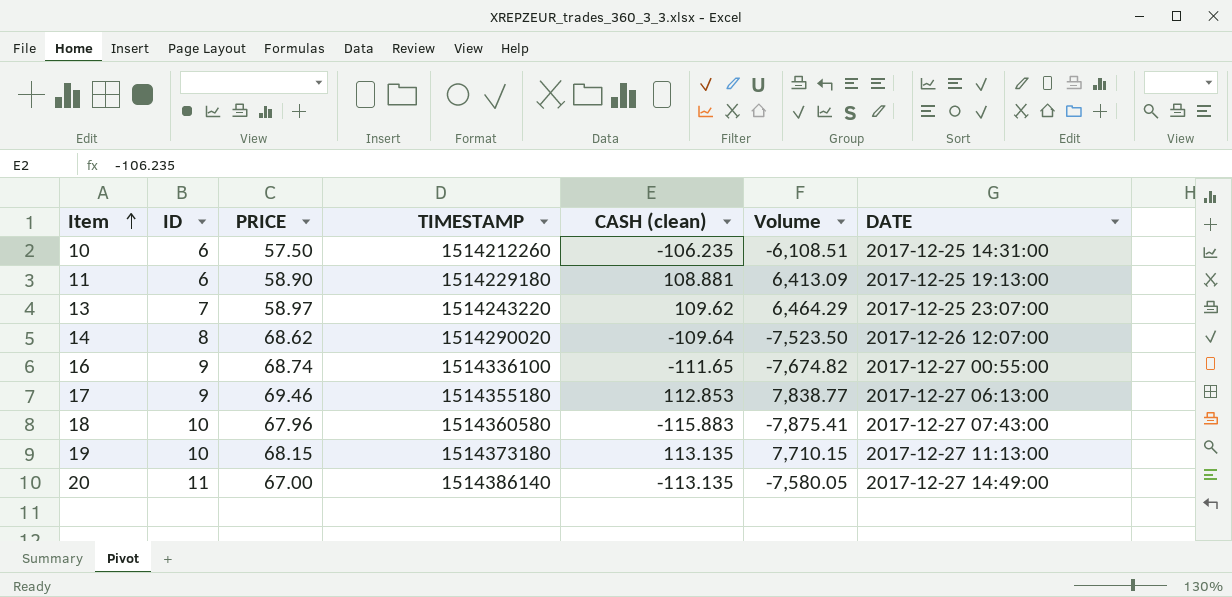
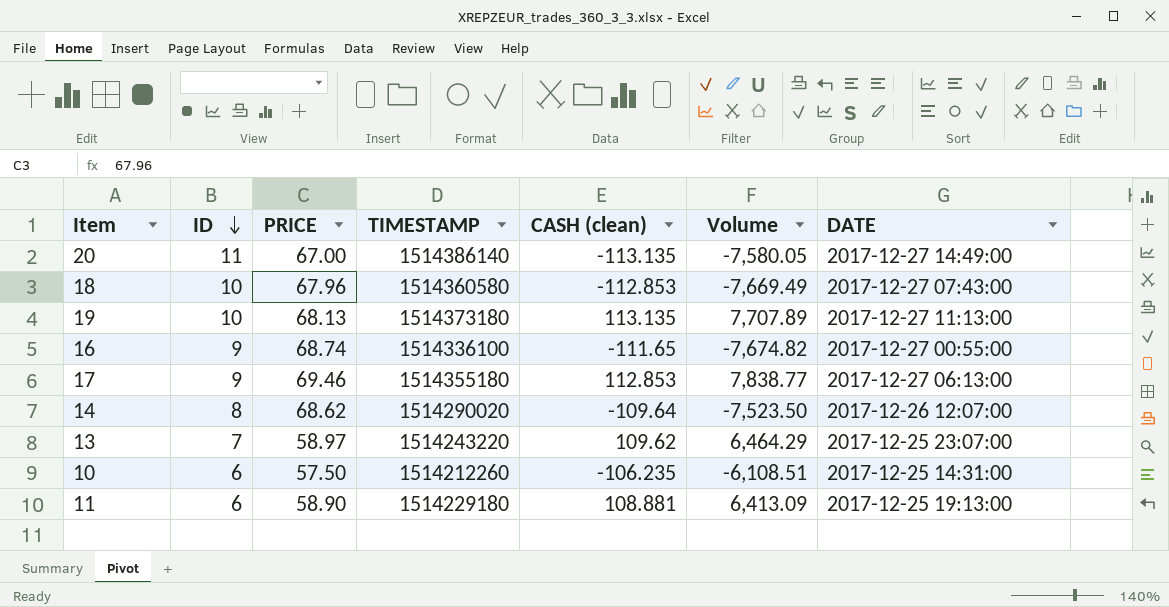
row order: Item ascending -> ID descending
18 | CASH (clean): -115.883 -> -112.853
18 | Volume: -7,875.41 -> -7,669.49
19 | PRICE: 68.15 -> 68.13
19 | Volume: 7,710.15 -> 7,707.89

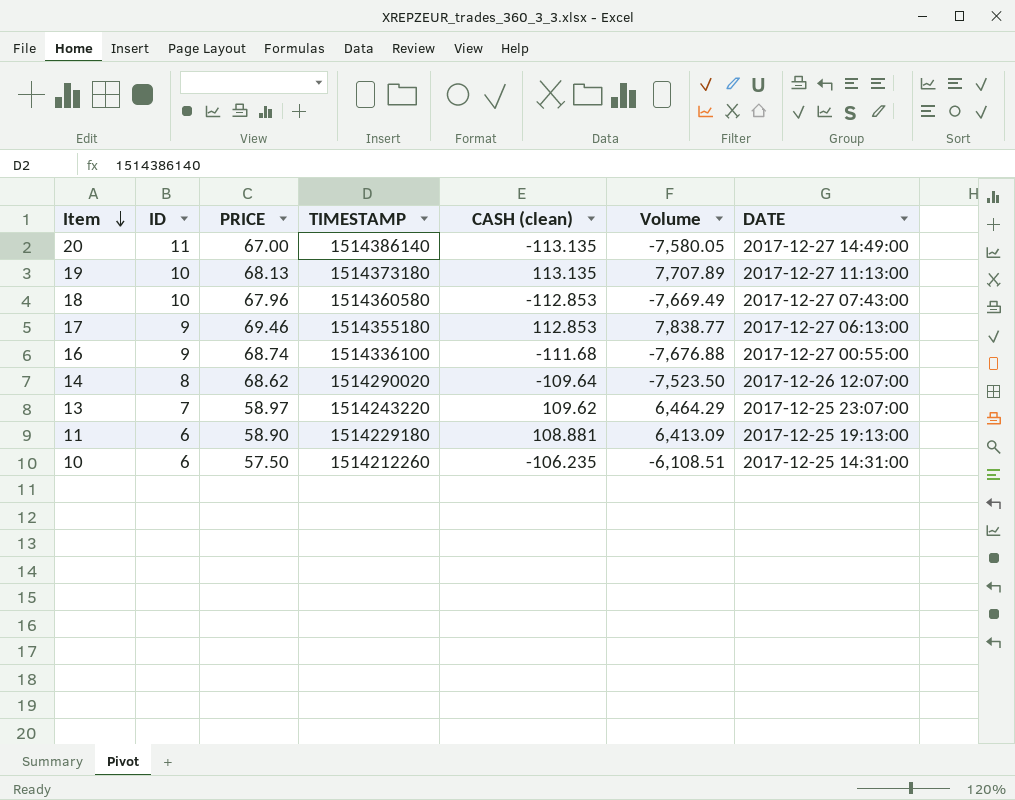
row order: ID descending -> Item descending
16 | CASH (clean): -111.65 -> -111.68
16 | Volume: -7,674.82 -> -7,676.88

